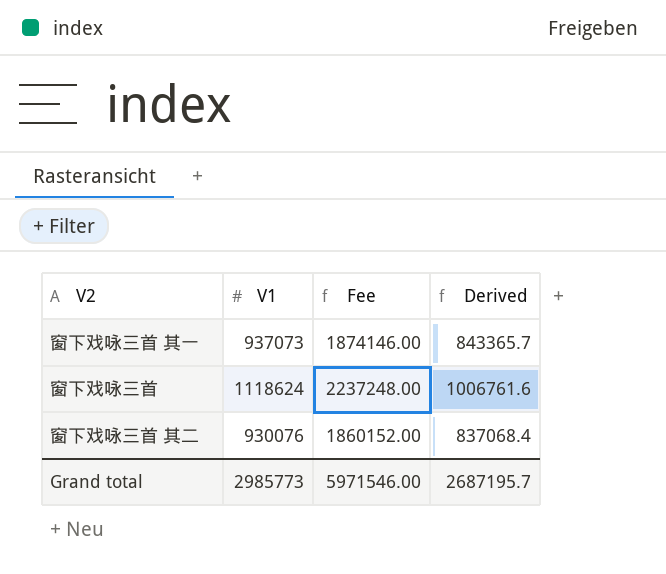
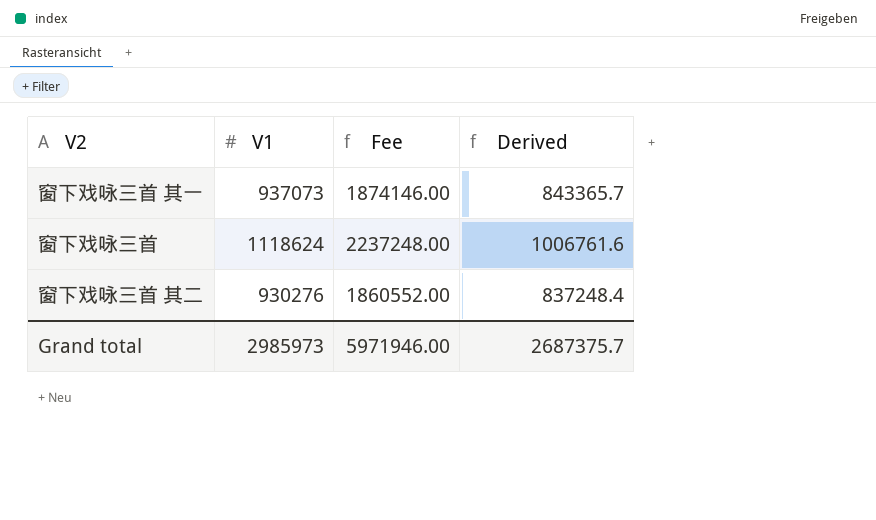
窗下戏咏三首 其二 | V1: 930076 -> 930276
窗下戏咏三首 其二 | Fee: 1860152.00 -> 1860552.00
窗下戏咏三首 其二 | Derived: 837068.4 -> 837248.4
Grand total | V1: 2985773 -> 2985973
Grand total | Fee: 5971546.00 -> 5971946.00
Grand total | Derived: 2687195.7 -> 2687375.7

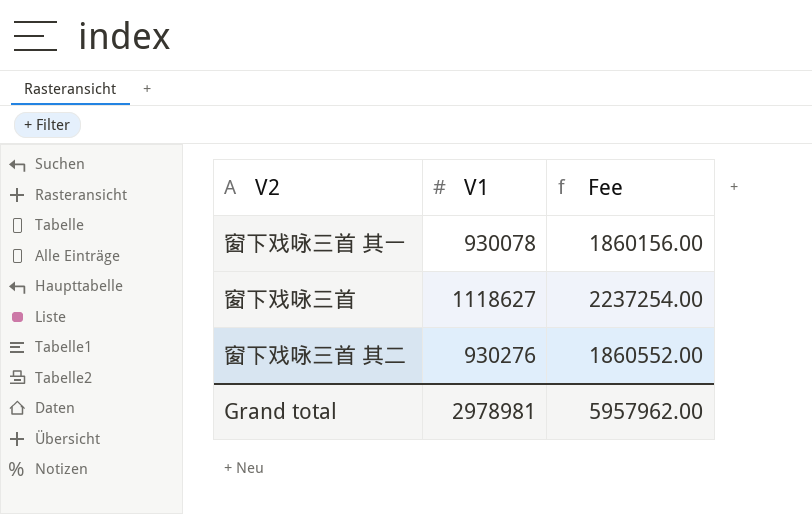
column Derived | formula: [V1] * 0.9 -> none
窗下戏咏三首 其一 | V1: 937073 -> 930078
窗下戏咏三首 其一 | Fee: 1874146.00 -> 1860156.00
窗下戏咏三首 | V1: 1118624 -> 1118627
窗下戏咏三首 | Fee: 2237248.00 -> 2237254.00
Grand total | V1: 2985973 -> 2978981
Grand total | Fee: 5971946.00 -> 5957962.00

